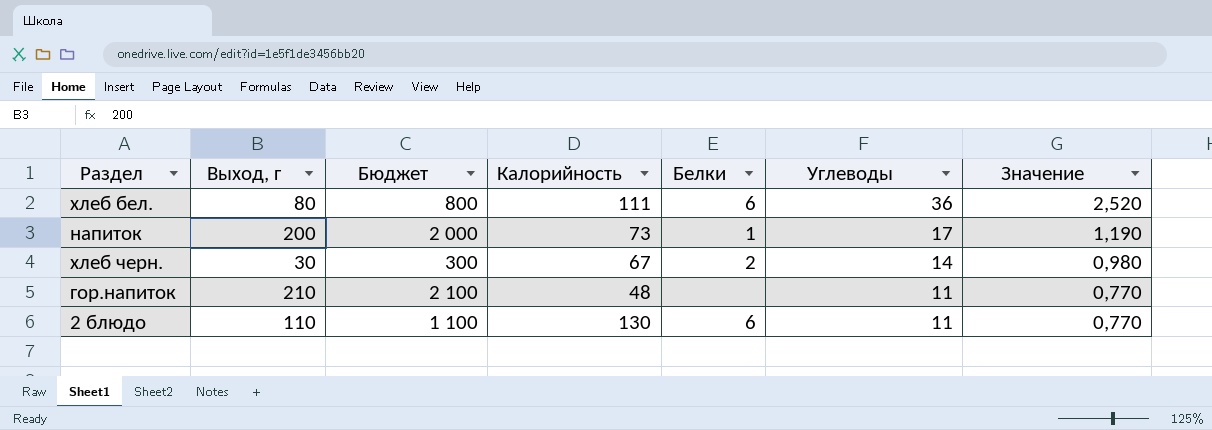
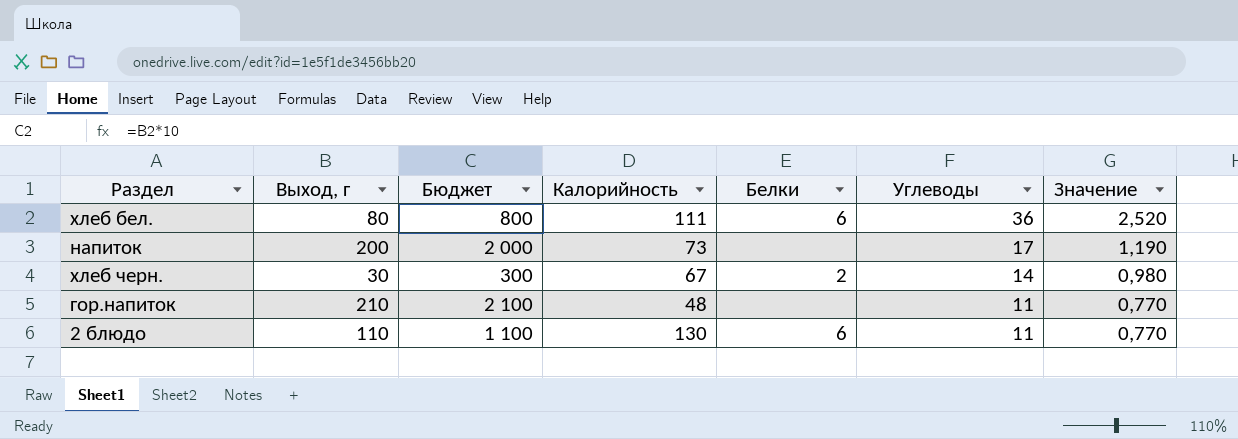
напиток | Белки: 1 -> none

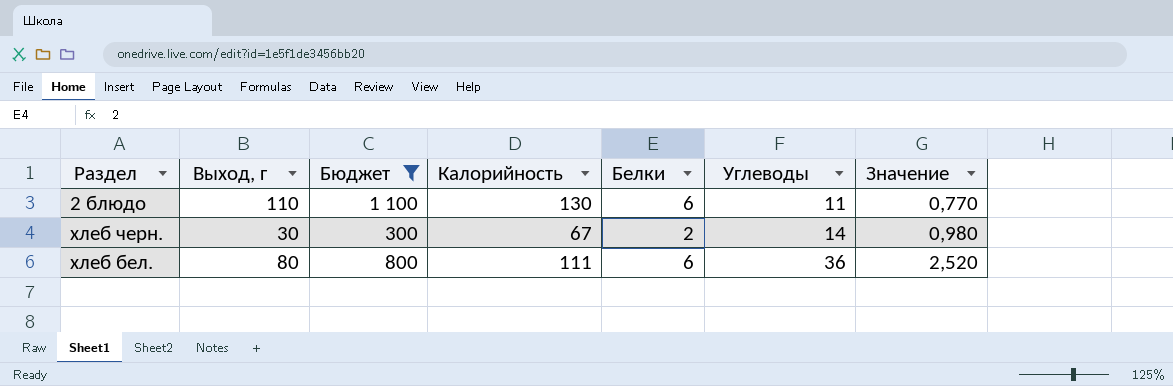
filter: none -> Бюджет <= 1 100
row order: Углеводы descending -> Углеводы ascending

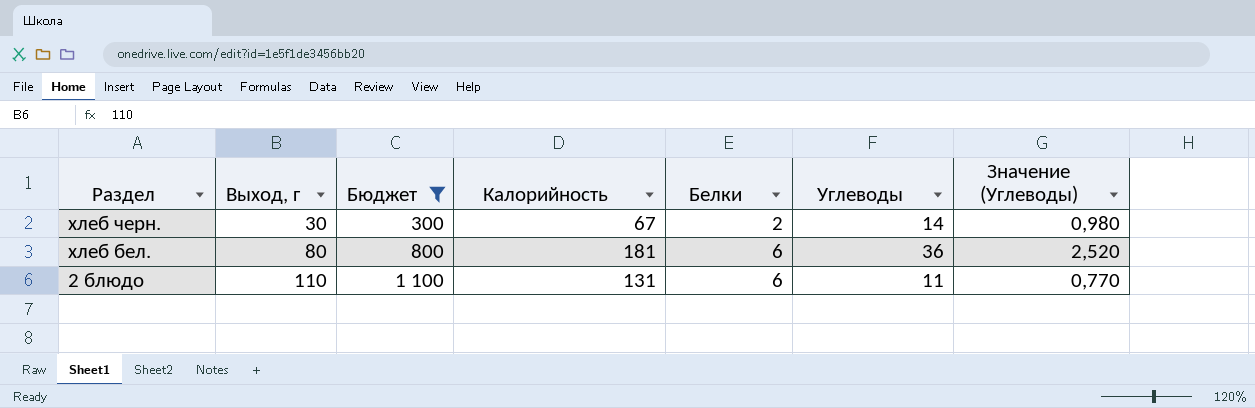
row order: Углеводы ascending -> Раздел descending
column name: Значение -> Значение (Углеводы)
хлеб бел. | Калорийность: 111 -> 181
2 блюдо | Калорийность: 130 -> 131

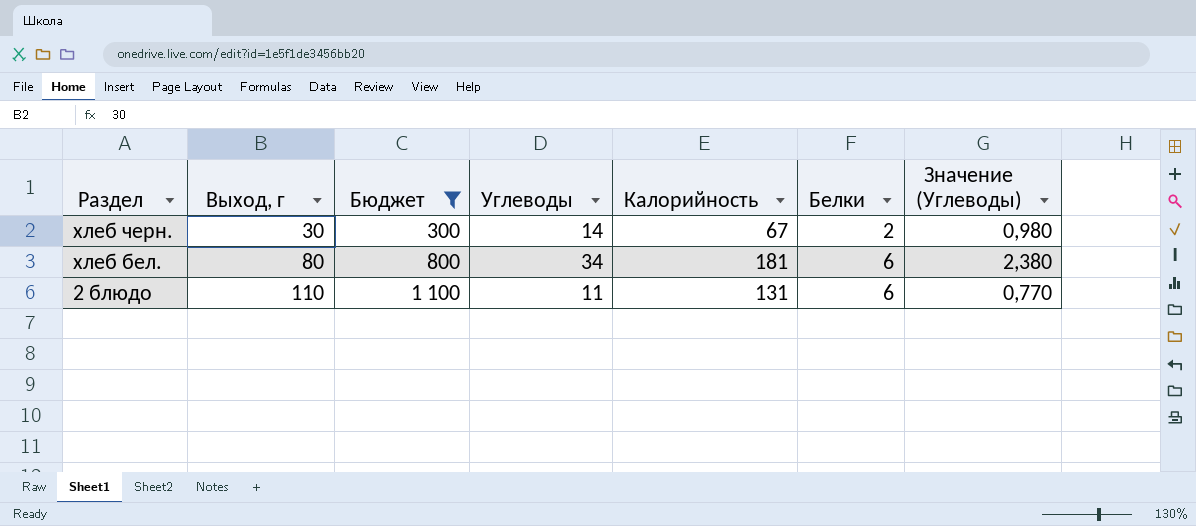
column Углеводы | position: 6 -> 4
хлеб бел. | Углеводы: 36 -> 34
хлеб бел. | Значение (Углеводы): 2,520 -> 2,380

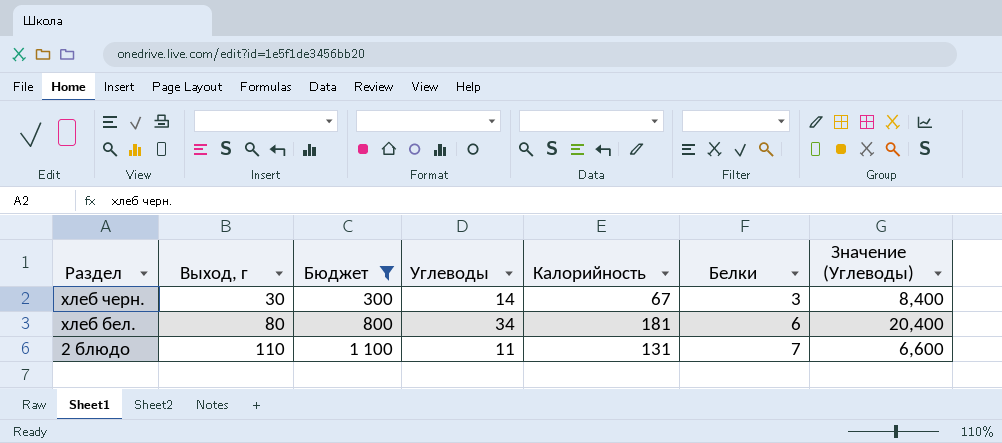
column Значение (Углеводы) | formula: [Углеводы] * 0,07 -> [Углеводы] * 0,6
хлеб черн. | Белки: 2 -> 3
2 блюдо | Белки: 6 -> 7

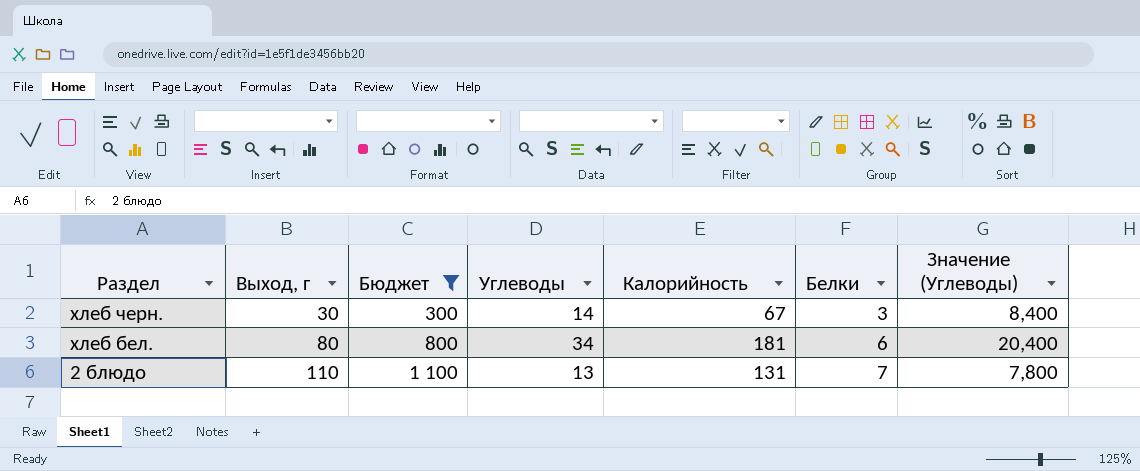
2 блюдо | Углеводы: 11 -> 13
2 блюдо | Значение (Углеводы): 6,600 -> 7,800

